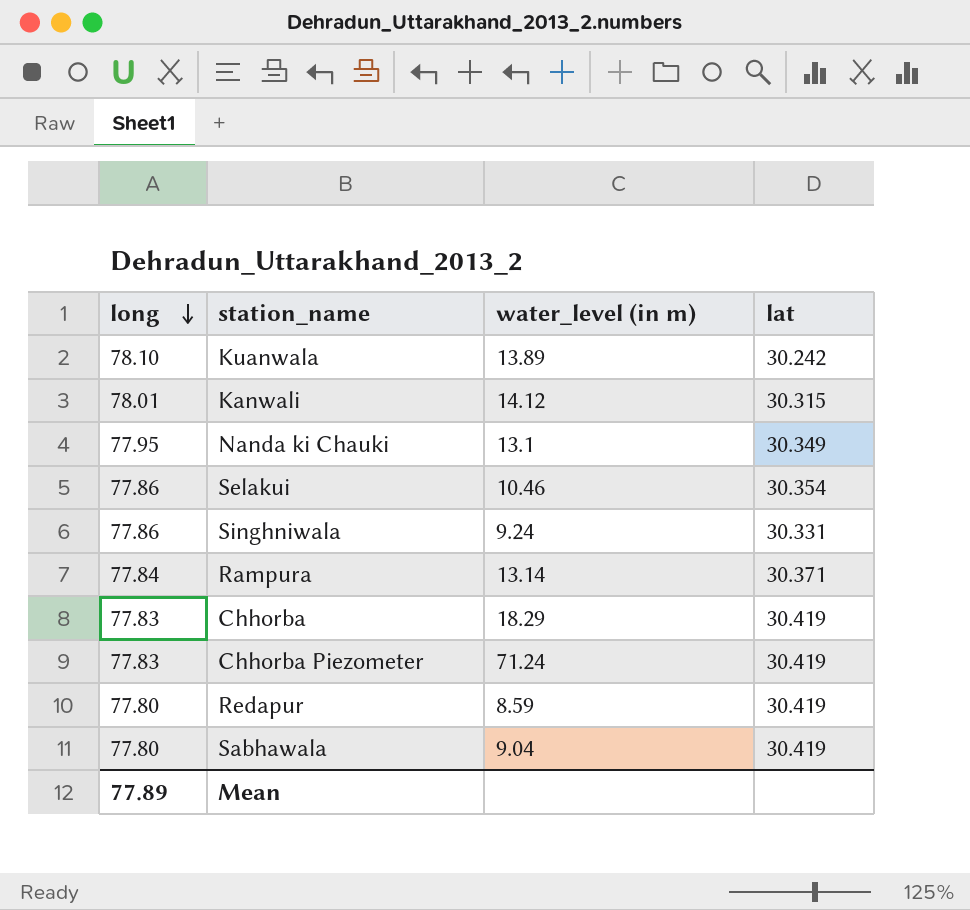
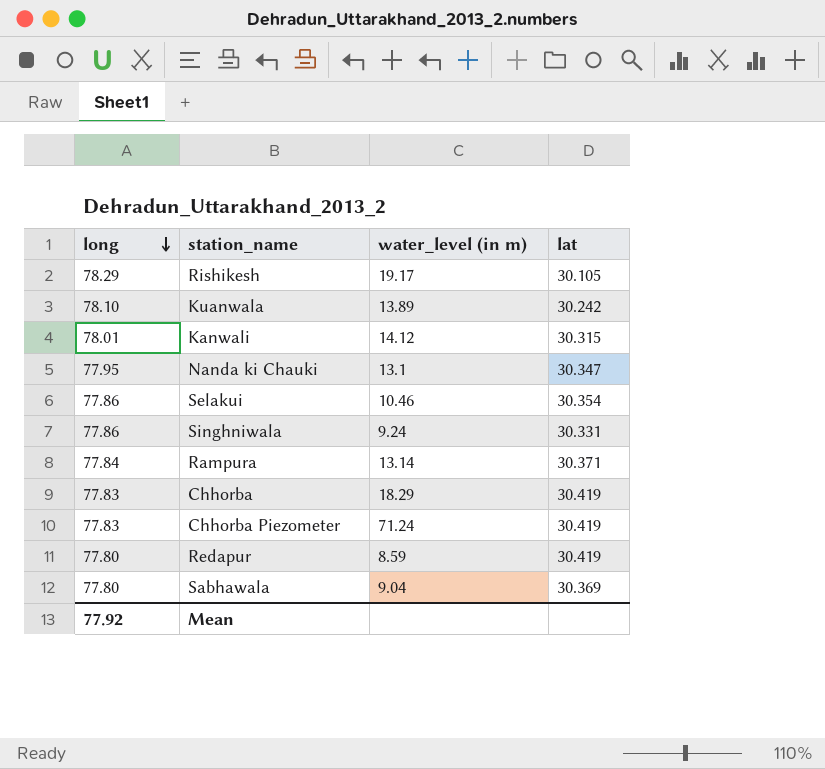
row Rishikesh: none -> 78.29 | 19.17 | 30.105
Nanda ki Chauki | lat: 30.349 -> 30.347
Sabhawala | lat: 30.419 -> 30.369
Mean | long: 77.89 -> 77.92

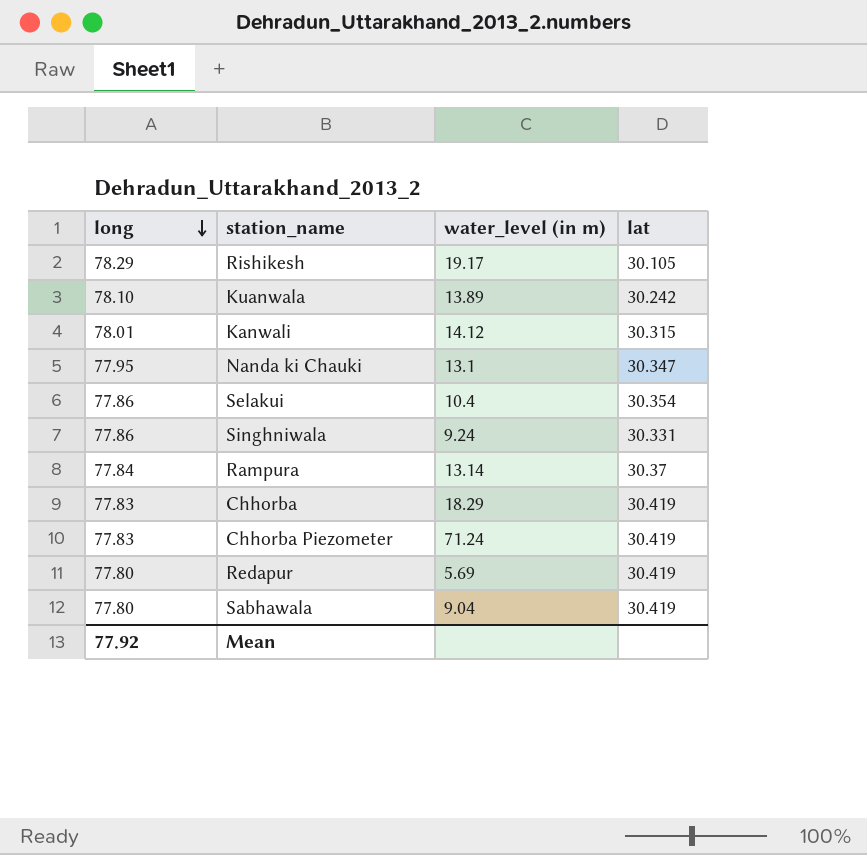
Selakui | water_level (in m): 10.46 -> 10.4
Rampura | lat: 30.371 -> 30.37
Redapur | water_level (in m): 8.59 -> 5.69
Sabhawala | lat: 30.369 -> 30.419

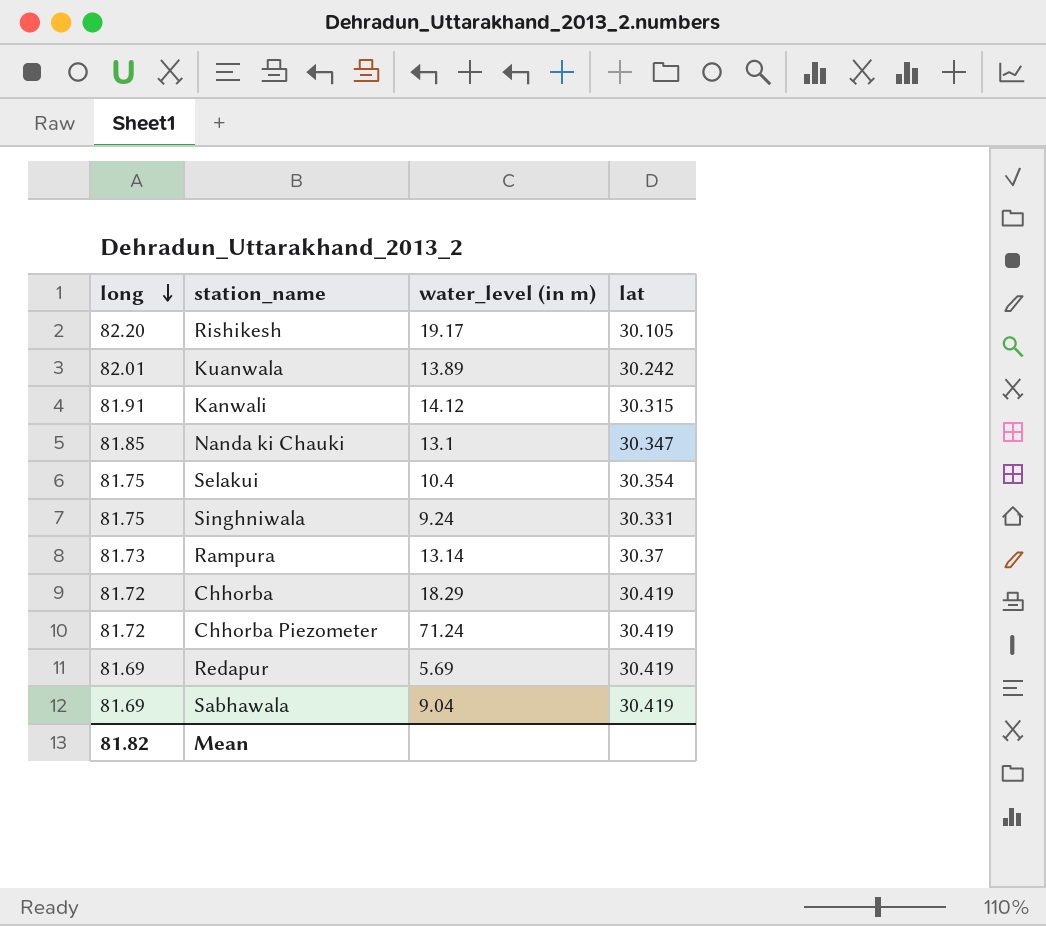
Rishikesh | long: 78.29 -> 82.20
Kuanwala | long: 78.10 -> 82.01
Kanwali | long: 78.01 -> 81.91
Nanda ki Chauki | long: 77.95 -> 81.85
Selakui | long: 77.86 -> 81.75
Singhniwala | long: 77.86 -> 81.75
Rampura | long: 77.84 -> 81.73
Chhorba | long: 77.83 -> 81.72
Chhorba Piezometer | long: 77.83 -> 81.72
Redapur | long: 77.80 -> 81.69
Sabhawala | long: 77.80 -> 81.69
Mean | long: 77.92 -> 81.82

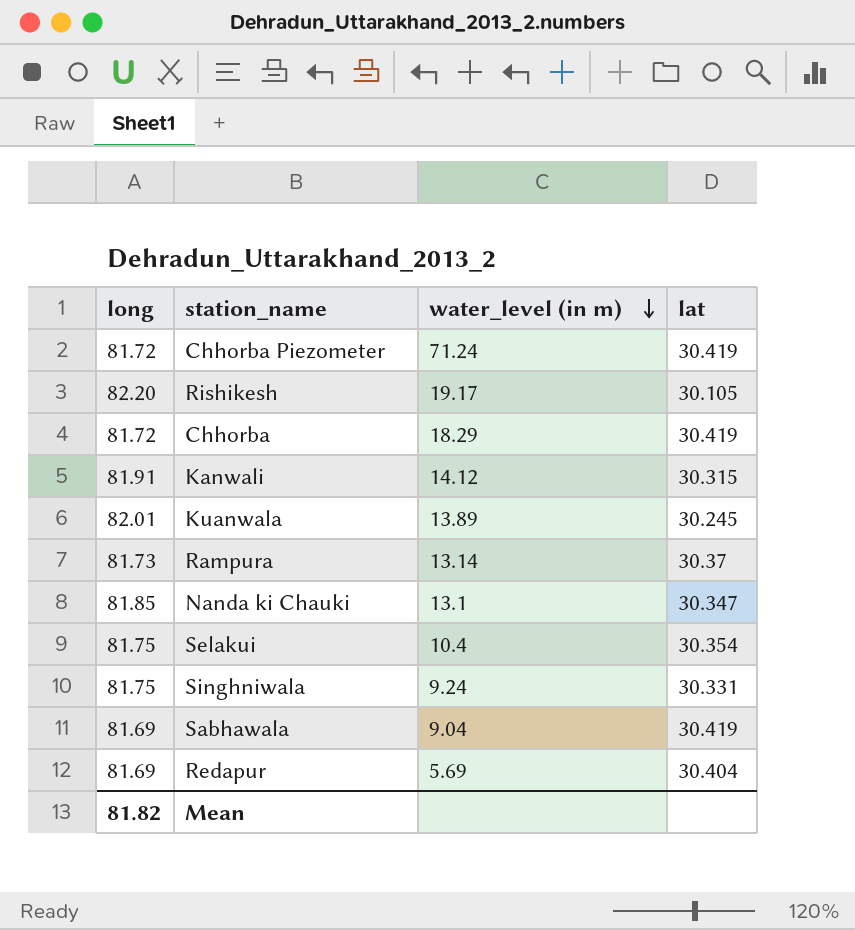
row order: long descending -> water_level (in m) descending
Kuanwala | lat: 30.242 -> 30.245
Redapur | lat: 30.419 -> 30.404

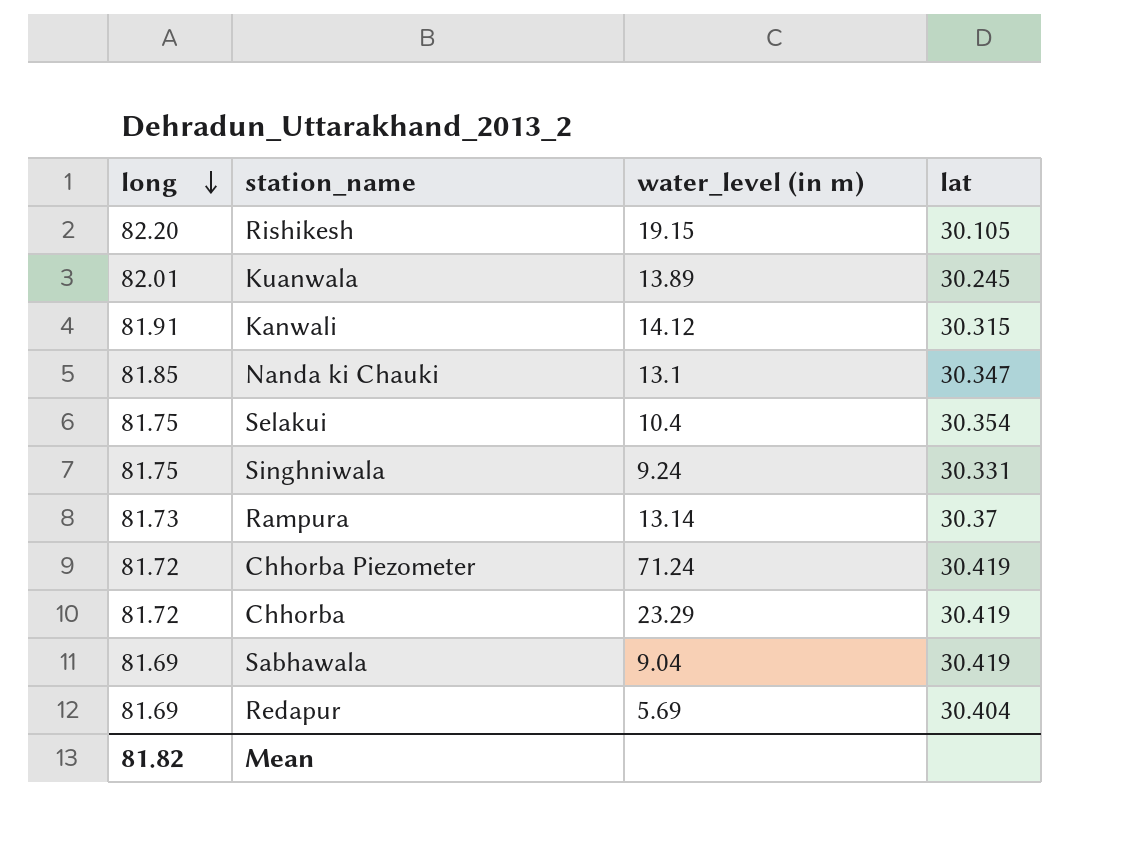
row order: water_level (in m) descending -> long descending
Rishikesh | water_level (in m): 19.17 -> 19.15
Chhorba | water_level (in m): 18.29 -> 23.29

